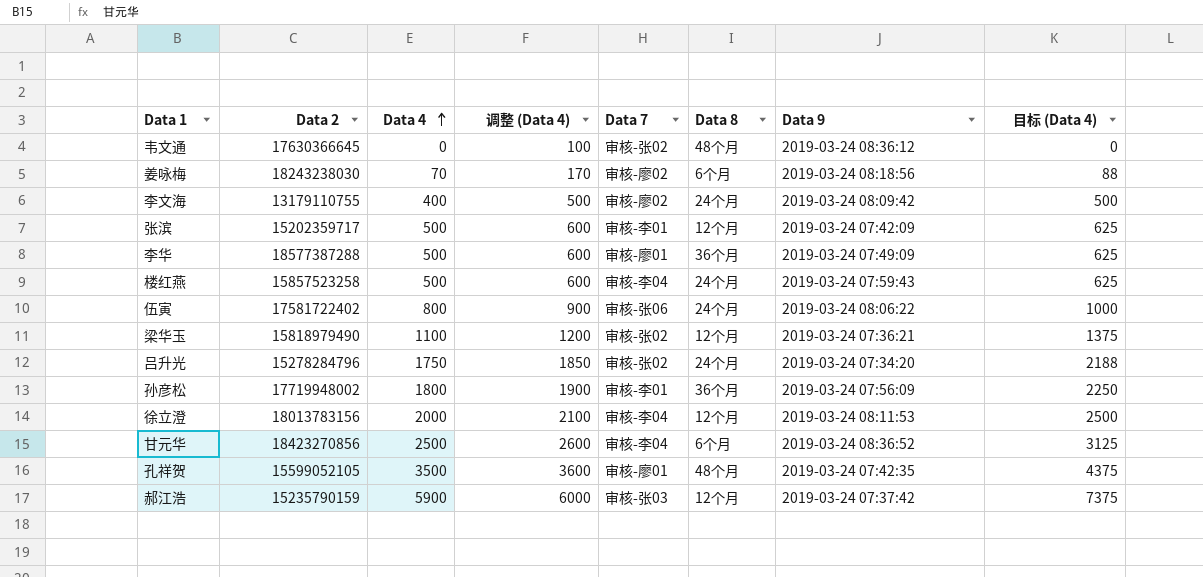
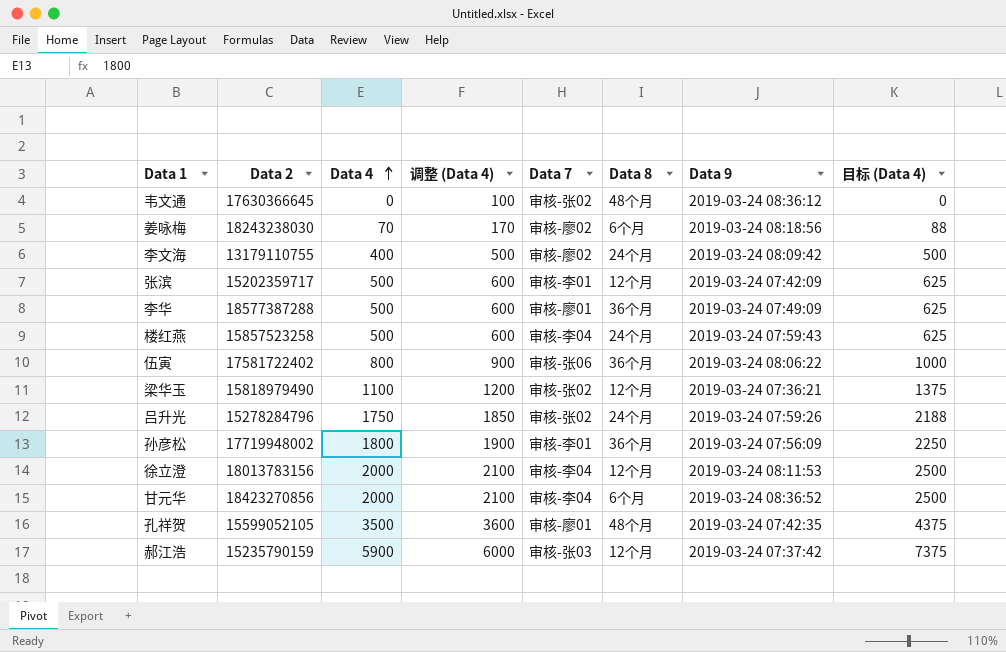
伍寅 | Data 8: 24个月 -> 36个月
吕升光 | Data 9: 2019-03-24 07:34:20 -> 2019-03-24 07:59:26
甘元华 | Data 4: 2500 -> 2000
甘元华 | 调整 (Data 4): 2600 -> 2100
甘元华 | 目标 (Data 4): 3125 -> 2500

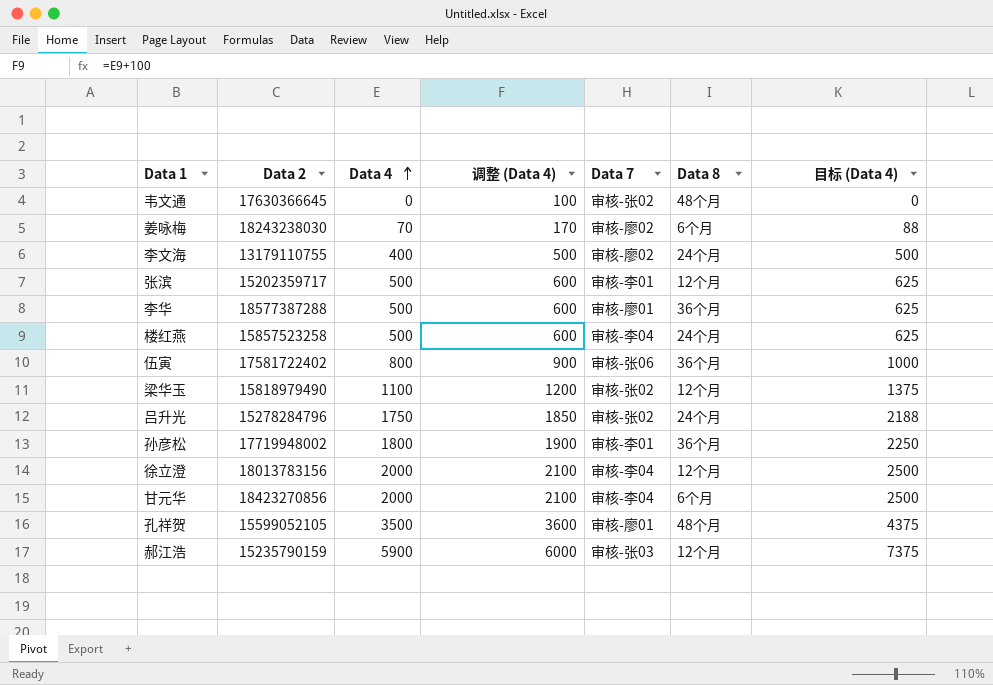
column Data 9 | position: 7 -> none

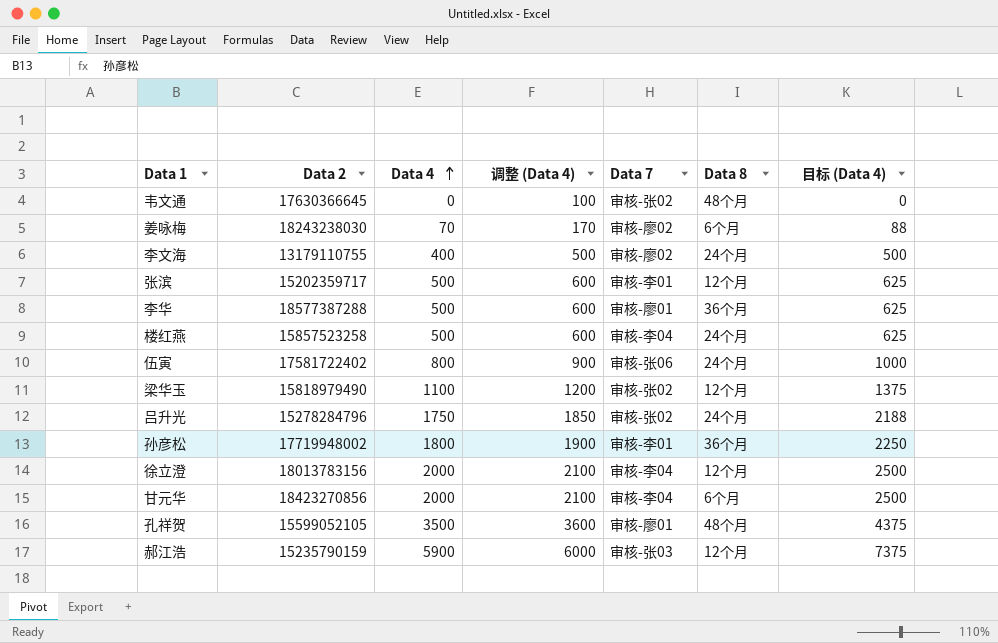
伍寅 | Data 8: 36个月 -> 24个月

